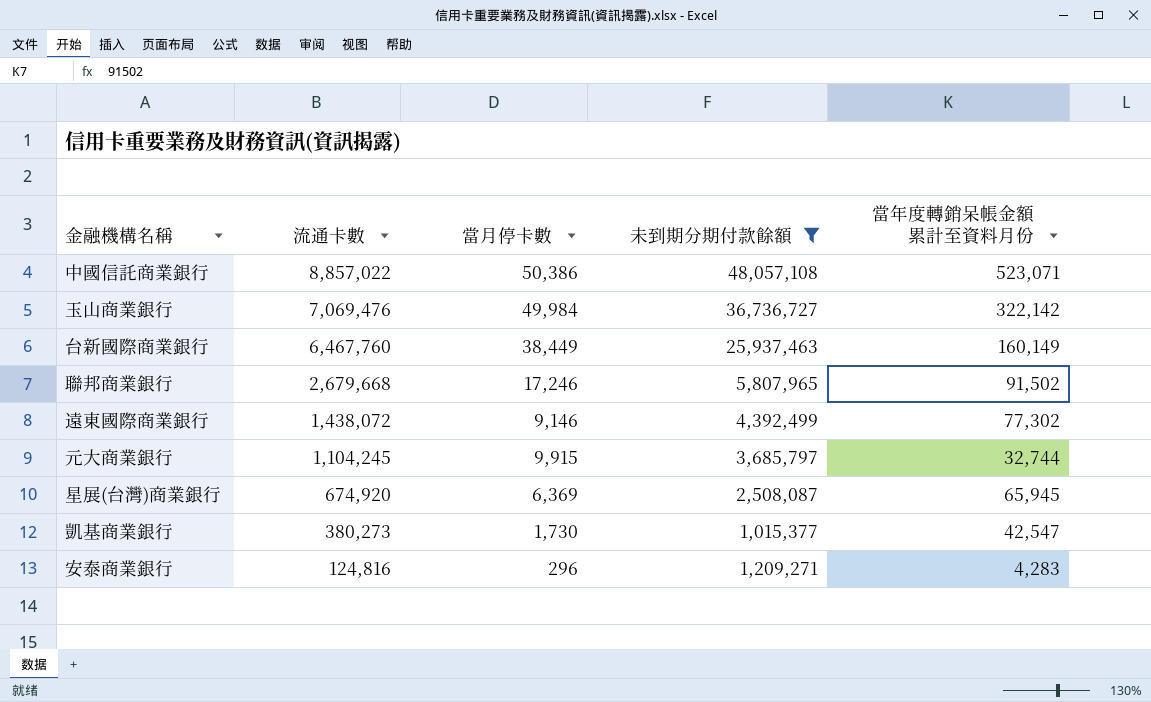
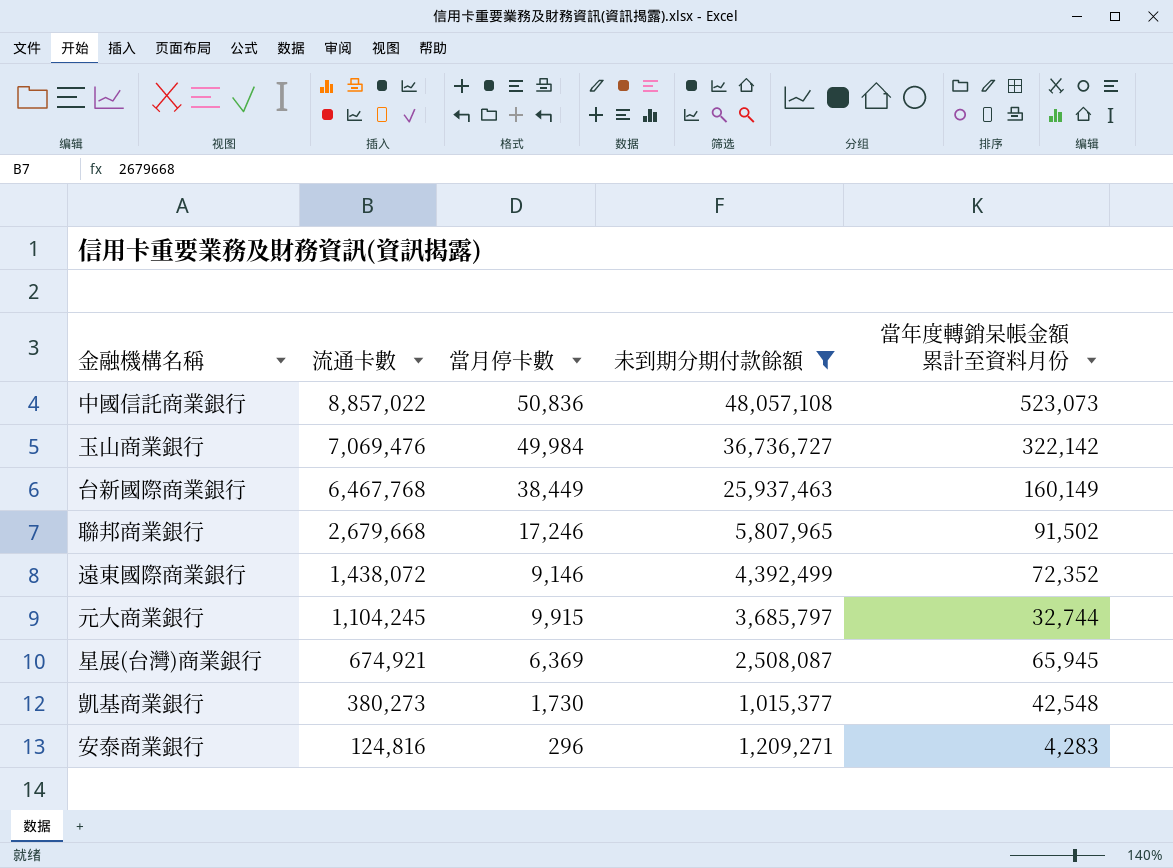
中國信託商業銀行 | 當月停卡數: 50,386 -> 50,836
中國信託商業銀行 | 當年度轉銷呆帳金額累計至資料月份: 523,071 -> 523,073
台新國際商業銀行 | 流通卡數: 6,467,760 -> 6,467,768
遠東國際商業銀行 | 當年度轉銷呆帳金額累計至資料月份: 77,302 -> 72,352
星展(台灣)商業銀行 | 流通卡數: 674,920 -> 674,921
凱基商業銀行 | 當年度轉銷呆帳金額累計至資料月份: 42,547 -> 42,548

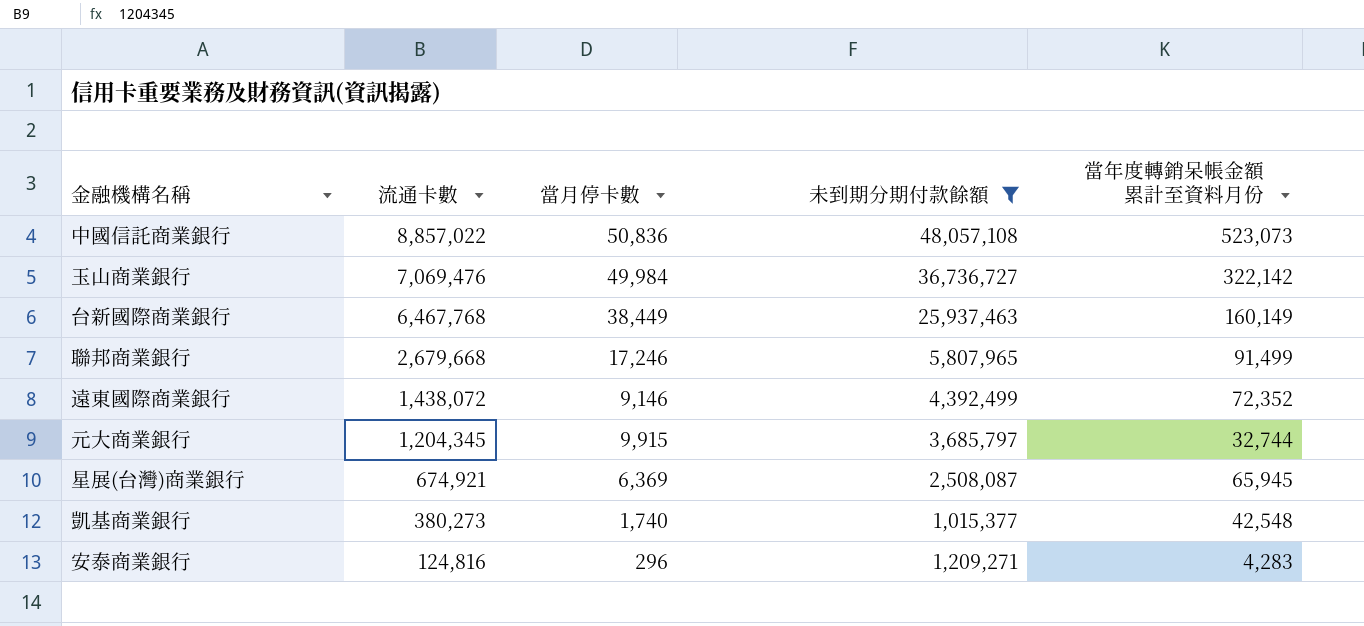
聯邦商業銀行 | 當年度轉銷呆帳金額累計至資料月份: 91,502 -> 91,499
元大商業銀行 | 流通卡數: 1,104,245 -> 1,204,345
凱基商業銀行 | 當月停卡數: 1,730 -> 1,740

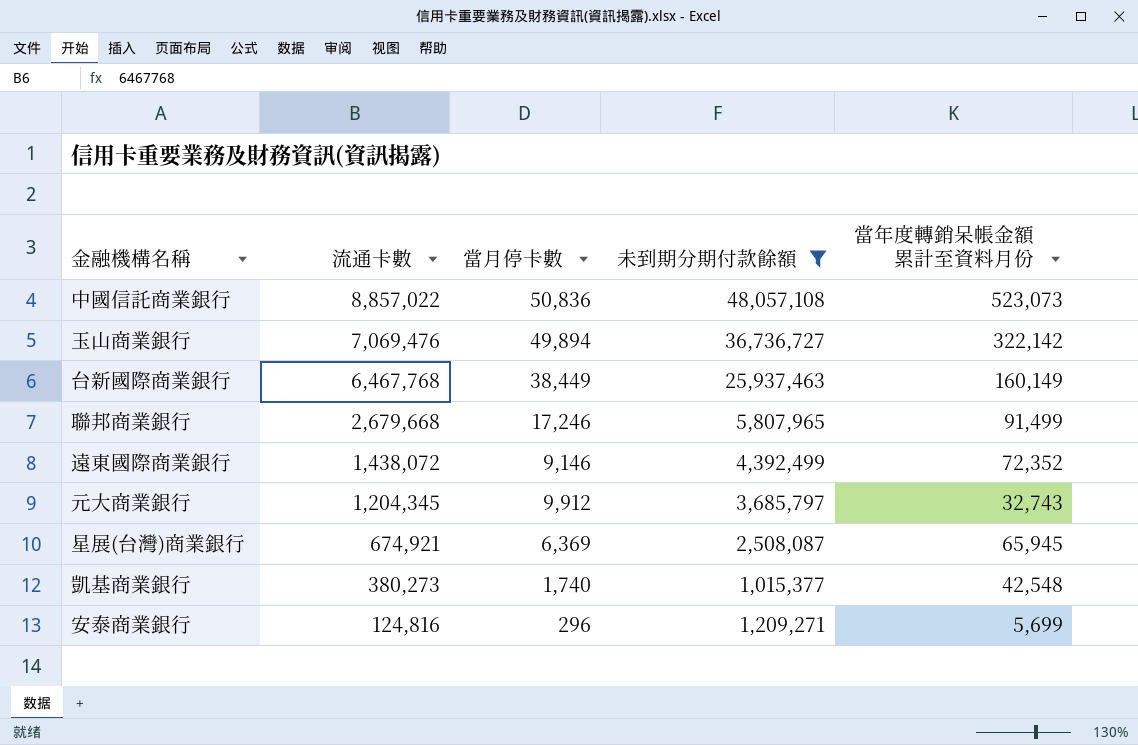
玉山商業銀行 | 當月停卡數: 49,984 -> 49,894
元大商業銀行 | 當月停卡數: 9,915 -> 9,912
元大商業銀行 | 當年度轉銷呆帳金額累計至資料月份: 32,744 -> 32,743
安泰商業銀行 | 當年度轉銷呆帳金額累計至資料月份: 4,283 -> 5,699

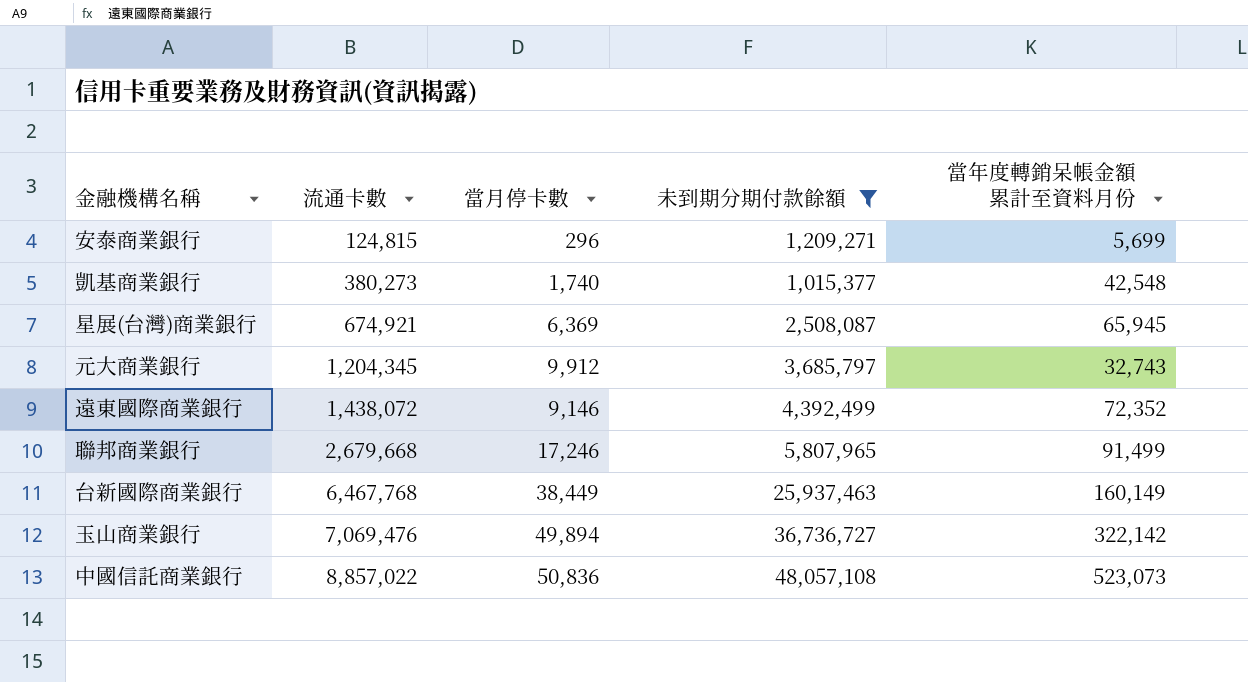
row order: 流通卡數 descending -> 流通卡數 ascending
安泰商業銀行 | 流通卡數: 124,816 -> 124,815

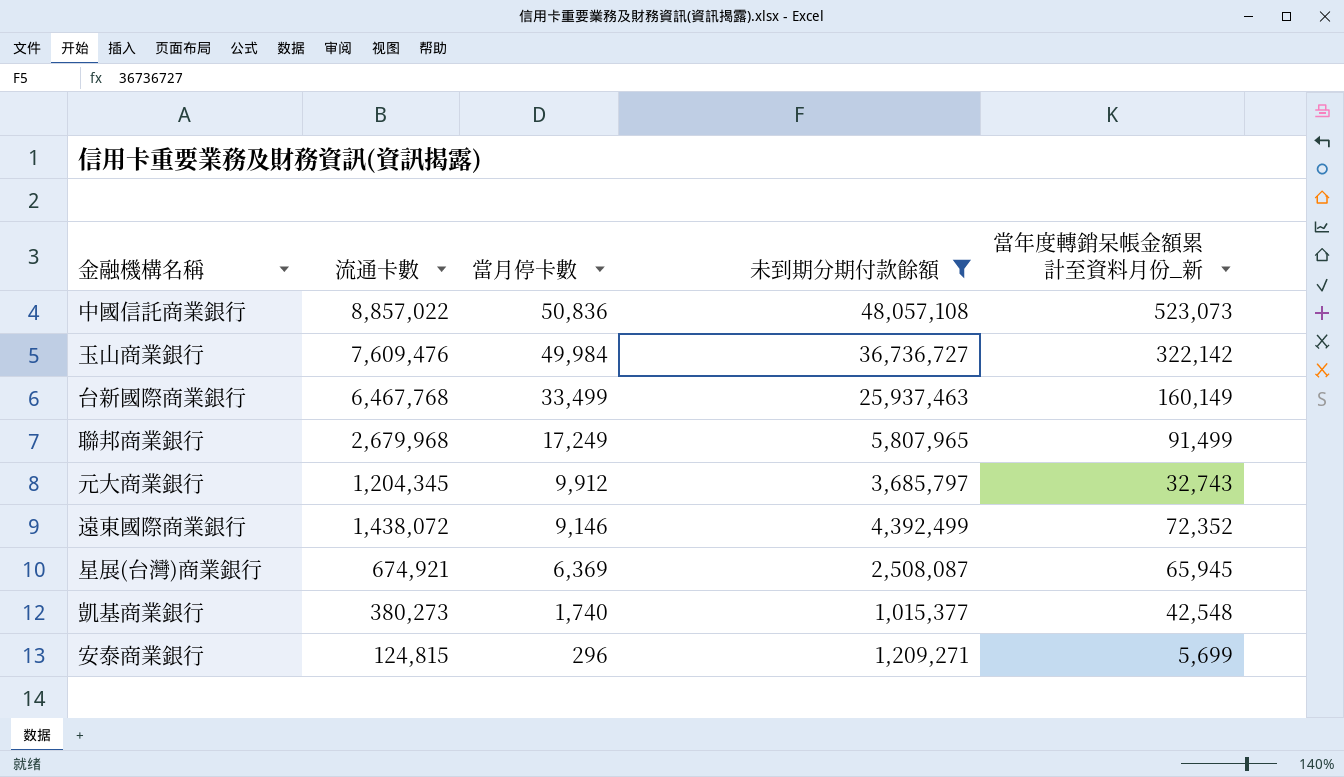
row order: 流通卡數 ascending -> 當月停卡數 descending
column name: 當年度轉銷呆帳金額累計至資料月份 -> 當年度轉銷呆帳金額累計至資料月份_新
玉山商業銀行 | 流通卡數: 7,069,476 -> 7,609,476
玉山商業銀行 | 當月停卡數: 49,894 -> 49,984
台新國際商業銀行 | 當月停卡數: 38,449 -> 33,499
聯邦商業銀行 | 流通卡數: 2,679,668 -> 2,679,968
聯邦商業銀行 | 當月停卡數: 17,246 -> 17,249

